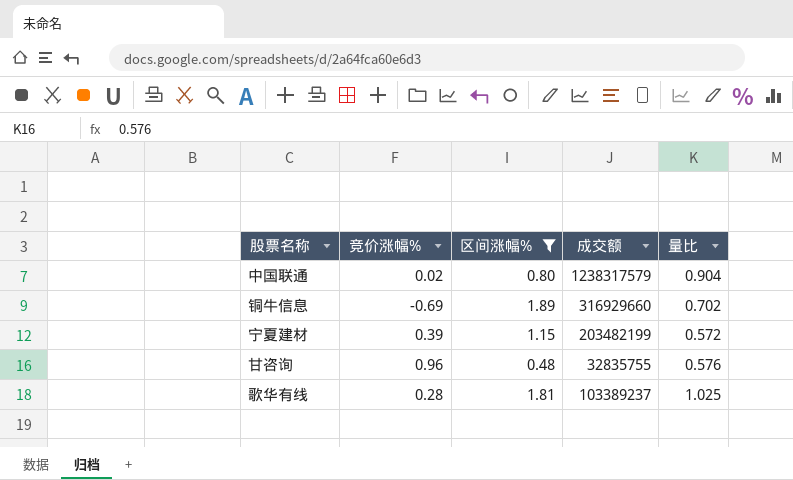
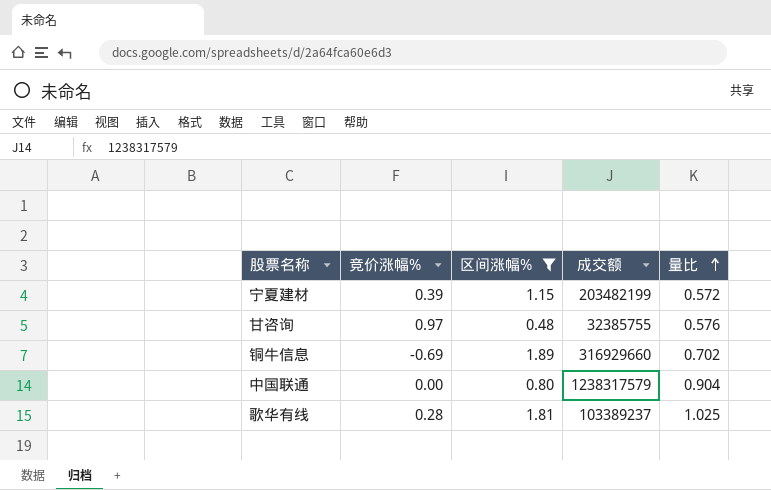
row order: none -> 量比 ascending
甘咨询 | 竞价涨幅%: 0.96 -> 0.97
甘咨询 | 成交额: 32835755 -> 32385755
中国联通 | 竞价涨幅%: 0.02 -> 0.00

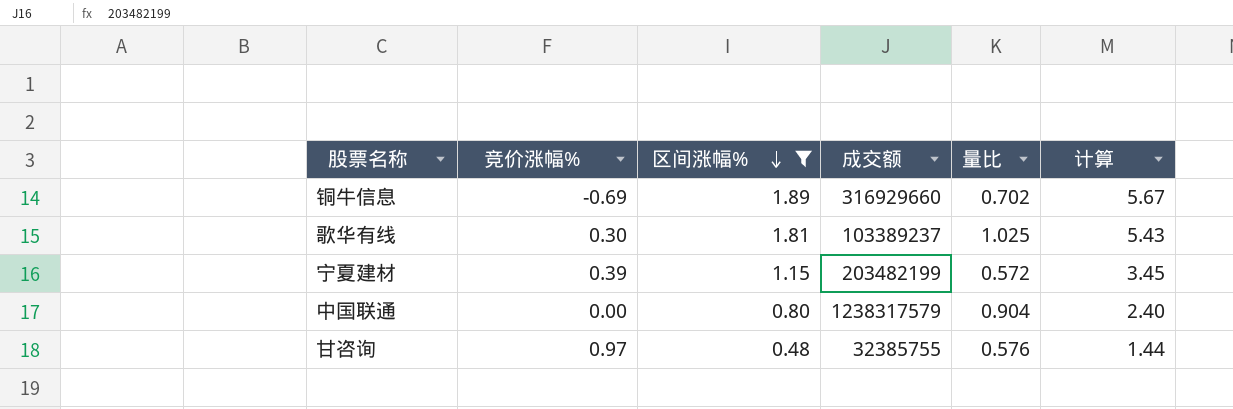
row order: 量比 ascending -> 区间涨幅% descending
column 计算 | formula: none -> [区间涨幅%] * 3
歌华有线 | 竞价涨幅%: 0.28 -> 0.30

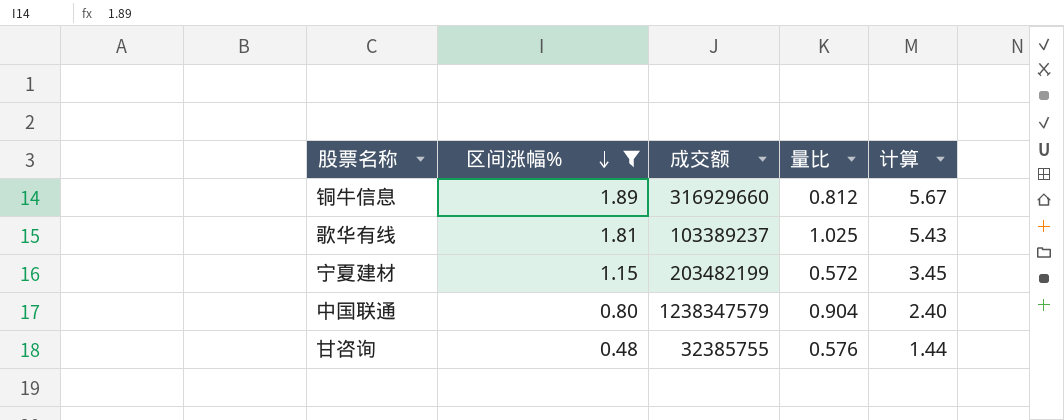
column 竞价涨幅% | position: 2 -> none
铜牛信息 | 量比: 0.702 -> 0.812
中国联通 | 成交额: 1238317579 -> 1238347579

